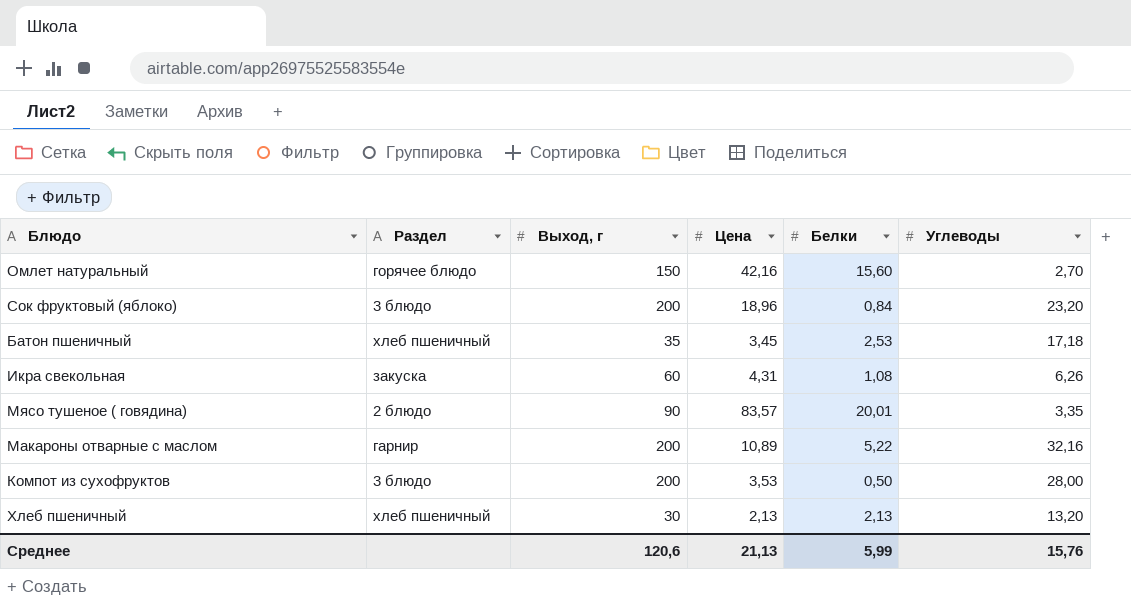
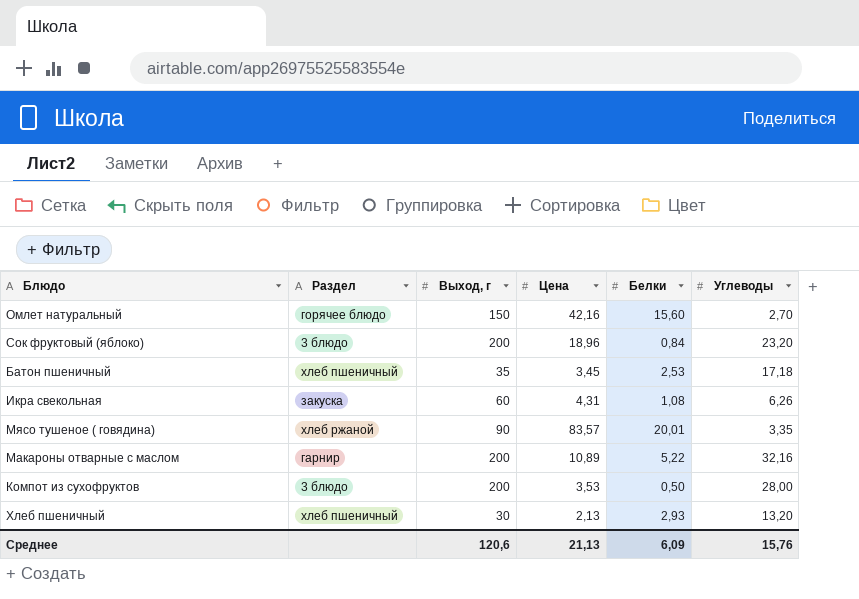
Мясо тушеное ( говядина) | Раздел: 2 блюдо -> хлеб ржаной
Хлеб пшеничный | Белки: 2,13 -> 2,93
Среднее | Белки: 5,99 -> 6,09

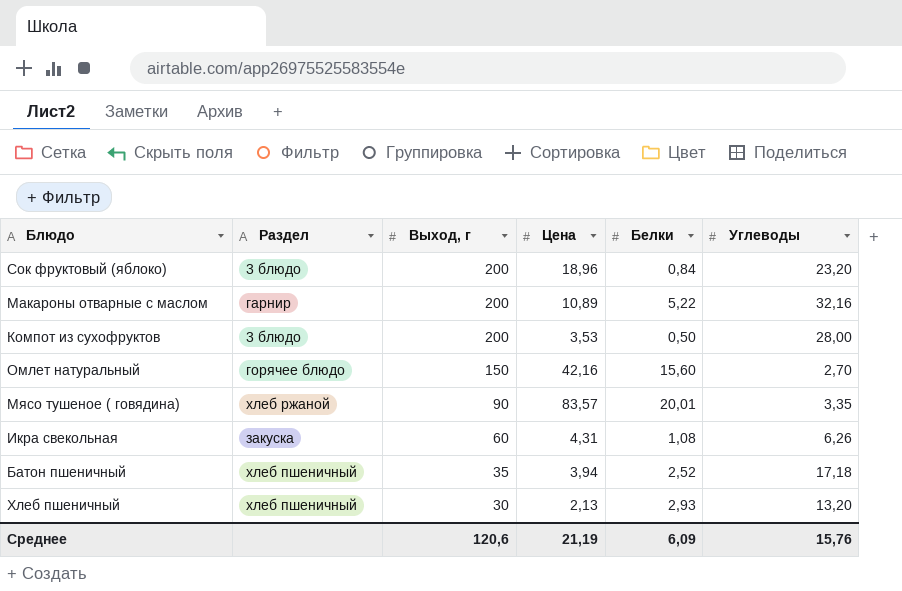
row order: none -> Выход, г descending
Батон пшеничный | Цена: 3,45 -> 3,94
Батон пшеничный | Белки: 2,53 -> 2,52
Среднее | Цена: 21,13 -> 21,19

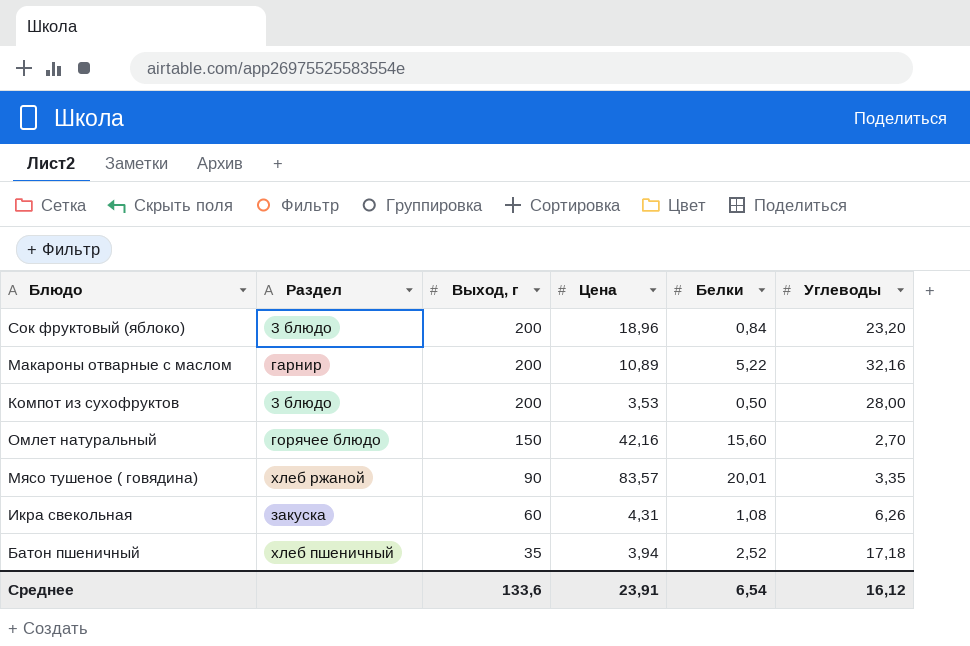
row Хлеб пшеничный: хлеб пшеничный | 30 | 2,13 | 2,93 | 13,20 -> none
Среднее | Выход, г: 120,6 -> 133,6
Среднее | Цена: 21,19 -> 23,91
Среднее | Белки: 6,09 -> 6,54
Среднее | Углеводы: 15,76 -> 16,12

